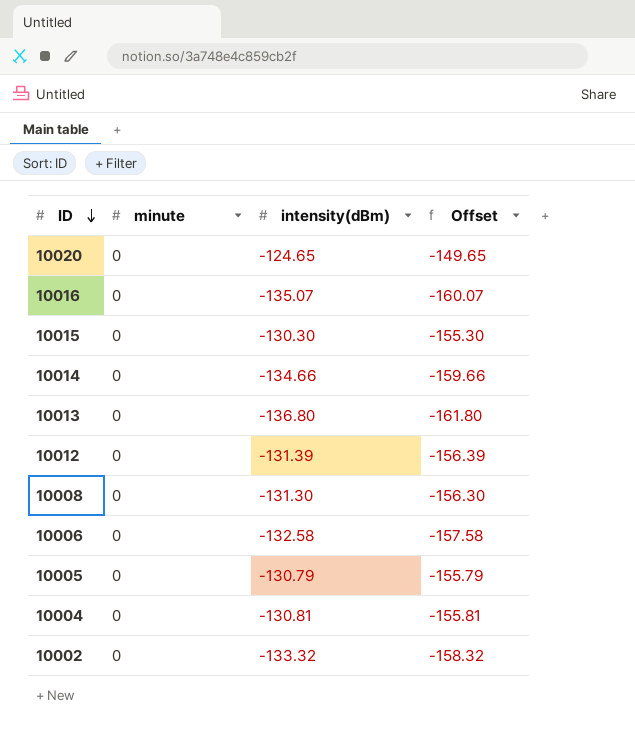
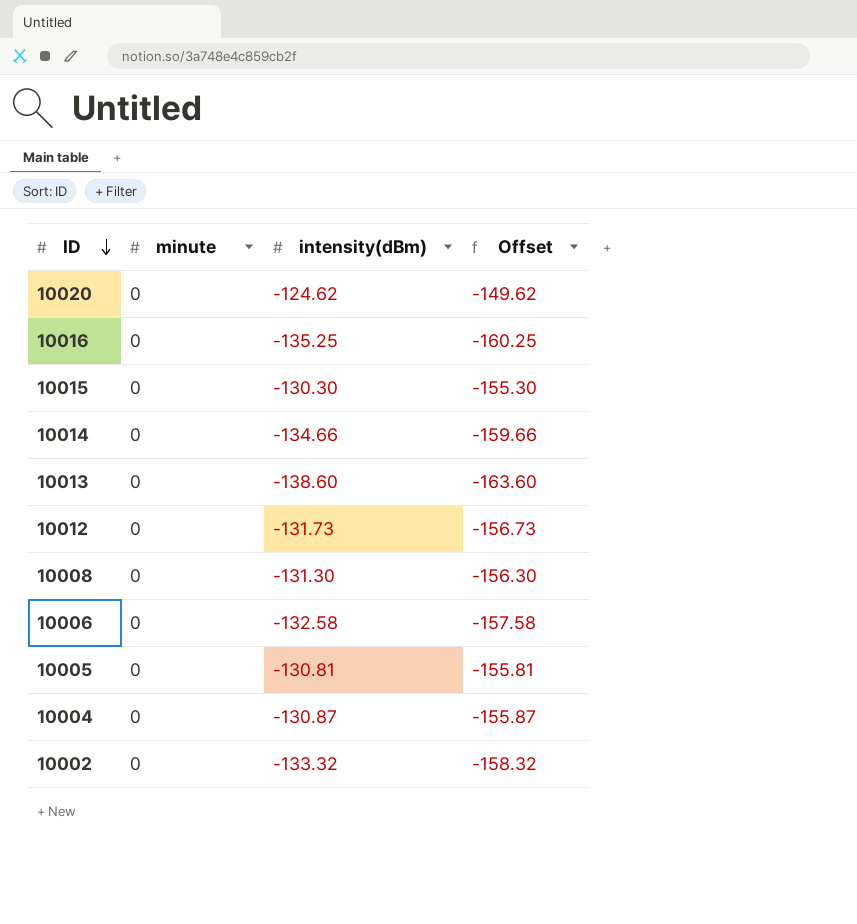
10020 | intensity(dBm): -124.65 -> -124.62
10020 | Offset: -149.65 -> -149.62
10016 | intensity(dBm): -135.07 -> -135.25
10016 | Offset: -160.07 -> -160.25
10013 | intensity(dBm): -136.80 -> -138.60
10013 | Offset: -161.80 -> -163.60
10012 | intensity(dBm): -131.39 -> -131.73
10012 | Offset: -156.39 -> -156.73
10005 | intensity(dBm): -130.79 -> -130.81
10005 | Offset: -155.79 -> -155.81
10004 | intensity(dBm): -130.81 -> -130.87
10004 | Offset: -155.81 -> -155.87

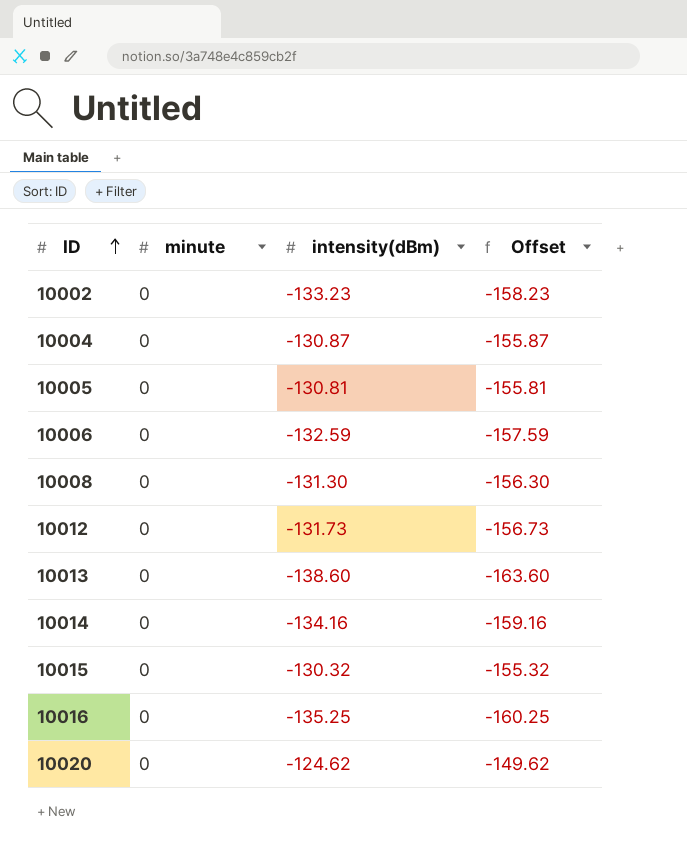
row order: ID descending -> ID ascending
10002 | intensity(dBm): -133.32 -> -133.23
10002 | Offset: -158.32 -> -158.23
10006 | intensity(dBm): -132.58 -> -132.59
10006 | Offset: -157.58 -> -157.59
10014 | intensity(dBm): -134.66 -> -134.16
10014 | Offset: -159.66 -> -159.16
10015 | intensity(dBm): -130.30 -> -130.32
10015 | Offset: -155.30 -> -155.32

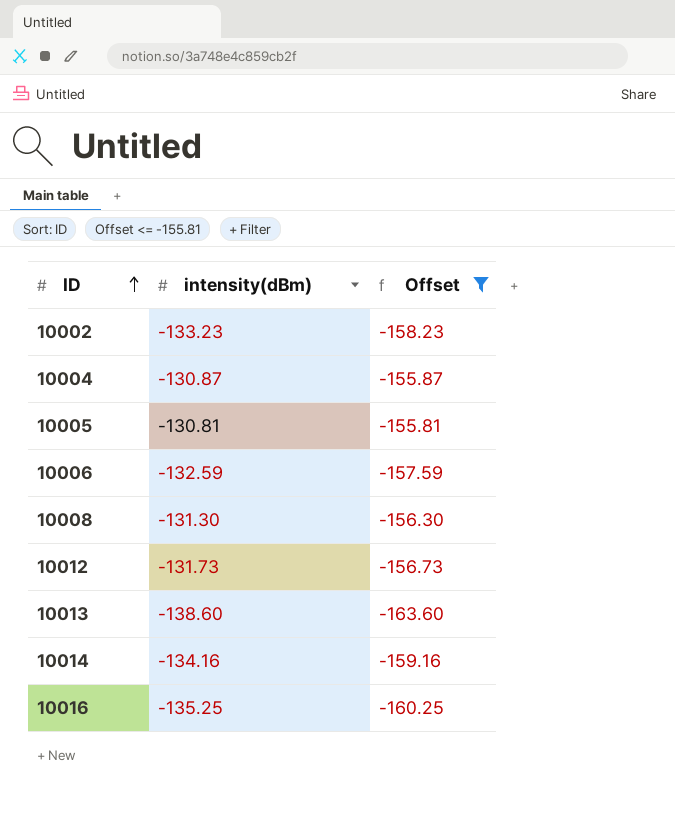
filter: none -> Offset <= -155.81
column minute | position: 2 -> none

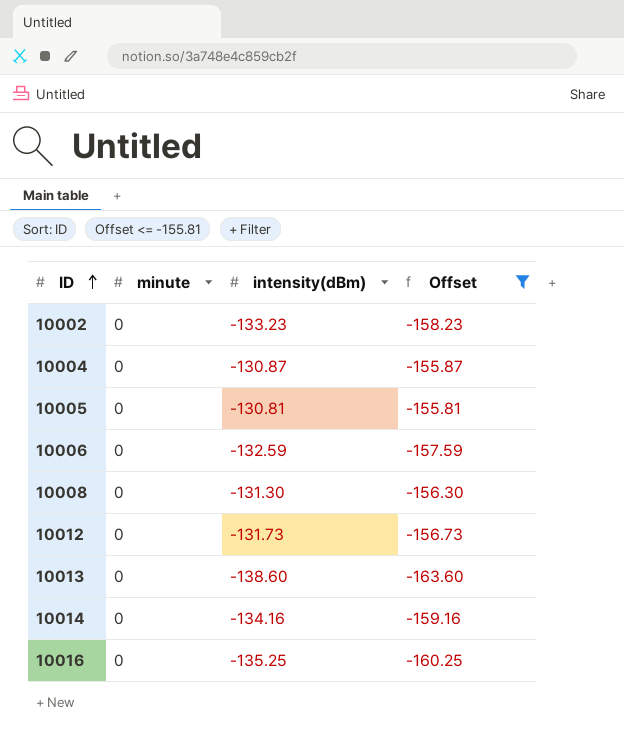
column minute | position: none -> 2

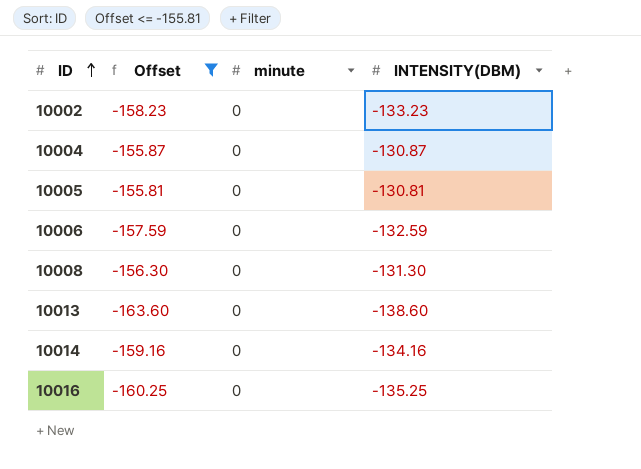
column Offset | position: 4 -> 2
column name: intensity(dBm) -> INTENSITY(DBM)
row 10012: 0 | -131.73 | -156.73 -> none

